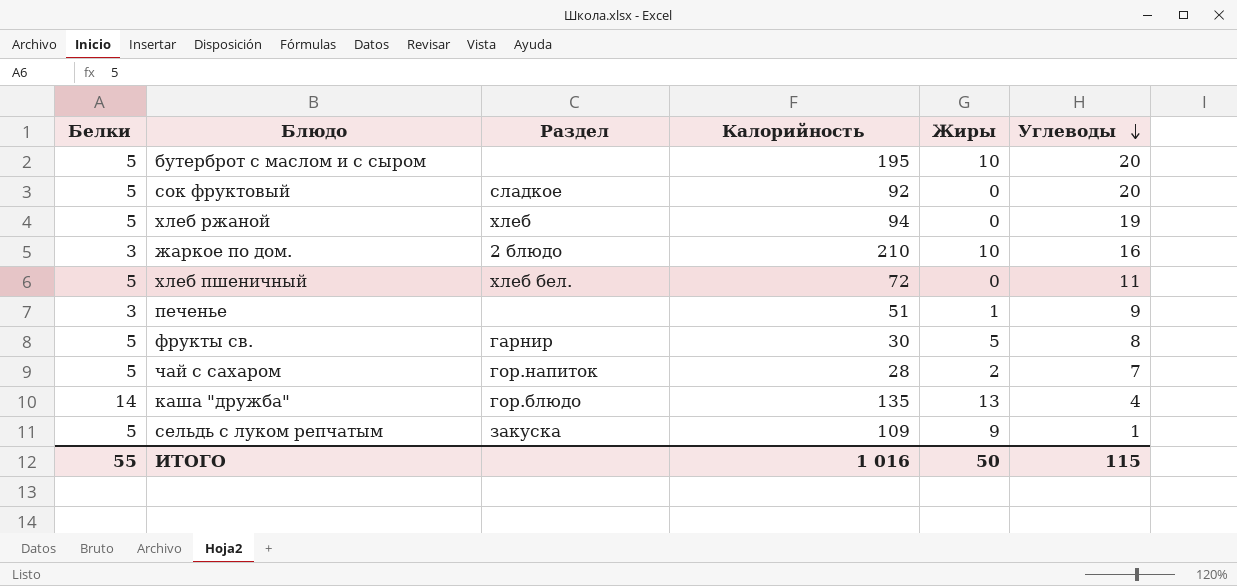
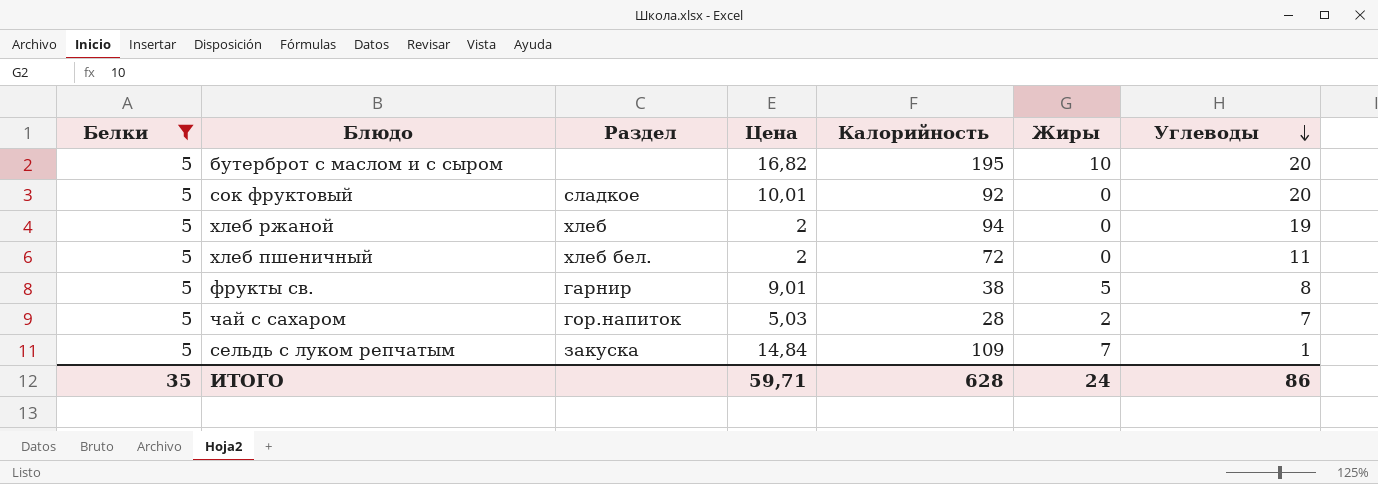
filter: none -> Белки = 5
column Цена | position: none -> 4
фрукты св. | Калорийность: 30 -> 38
сельдь с луком репчатым | Жиры: 9 -> 7
ИТОГО | Белки: 55 -> 35
ИТОГО | Калорийность: 1 016 -> 628
ИТОГО | Жиры: 50 -> 24
ИТОГО | Углеводы: 115 -> 86

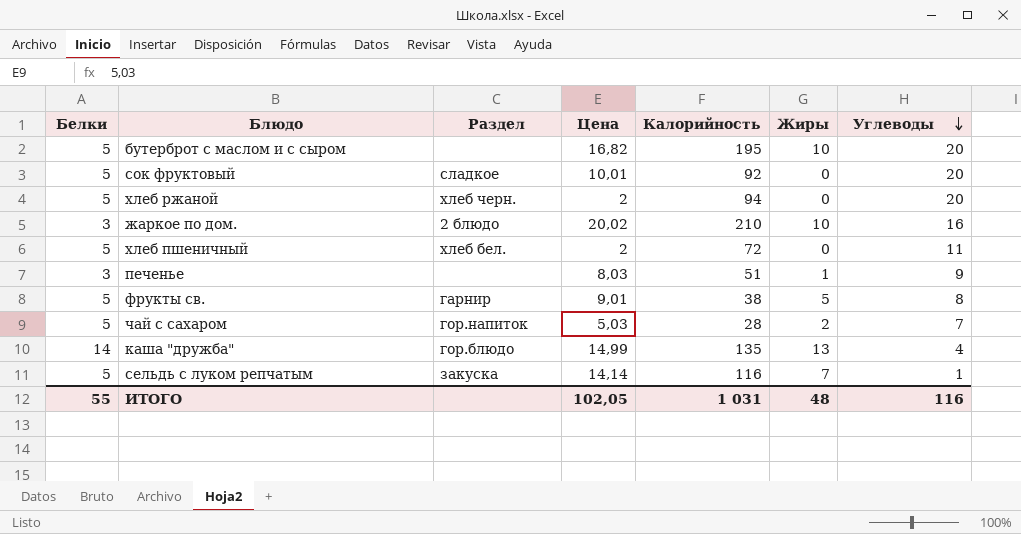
filter: Белки = 5 -> none
хлеб ржаной | Раздел: хлеб -> хлеб черн.
хлеб ржаной | Углеводы: 19 -> 20
сельдь с луком репчатым | Цена: 14,84 -> 14,14
сельдь с луком репчатым | Калорийность: 109 -> 116
ИТОГО | Белки: 35 -> 55
ИТОГО | Цена: 59,71 -> 102,05
ИТОГО | Калорийность: 628 -> 1 031
ИТОГО | Жиры: 24 -> 48
ИТОГО | Углеводы: 86 -> 116

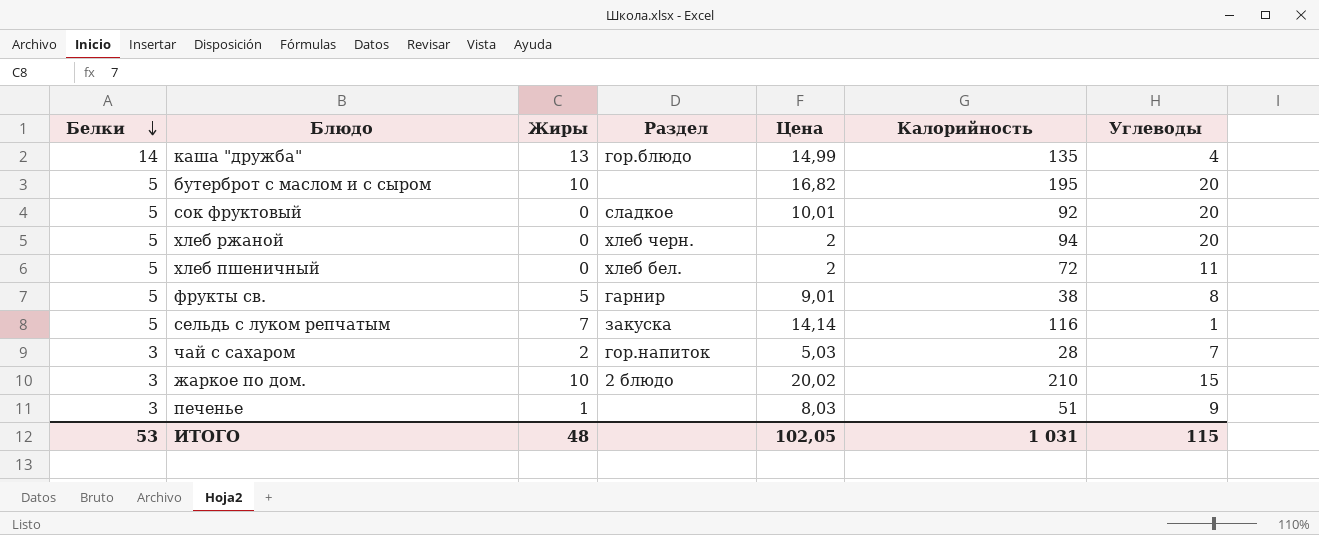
row order: Углеводы descending -> Белки descending
column Жиры | position: 6 -> 3
чай с сахаром | Белки: 5 -> 3
жаркое по дом. | Углеводы: 16 -> 15
ИТОГО | Белки: 55 -> 53
ИТОГО | Углеводы: 116 -> 115

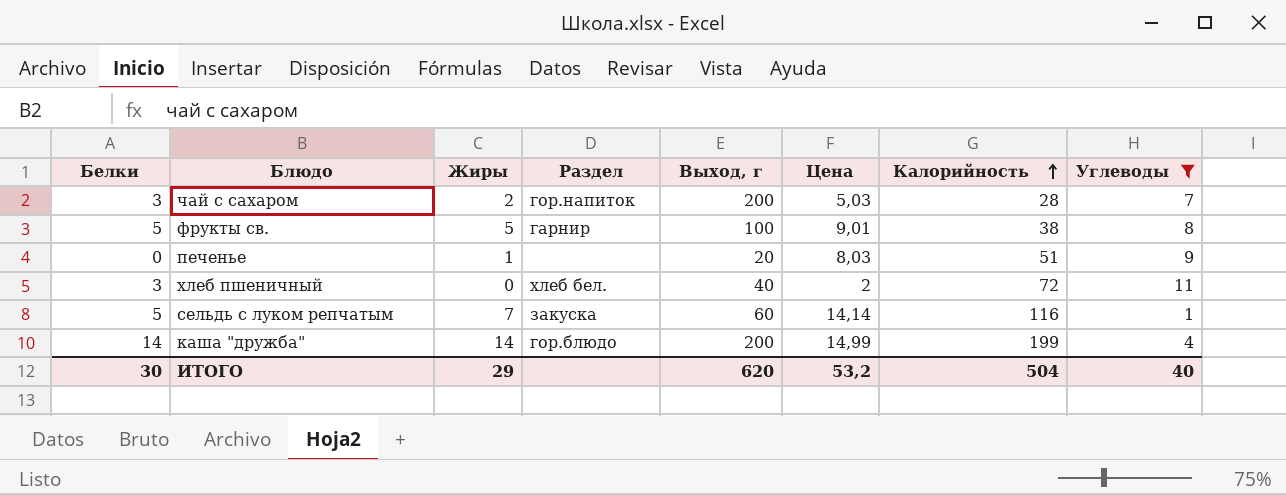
filter: none -> Углеводы <= 11
row order: Белки descending -> Калорийность ascending
column Выход, г | position: none -> 5
печенье | Белки: 3 -> 0
хлеб пшеничный | Белки: 5 -> 3
каша "дружба" | Жиры: 13 -> 14
каша "дружба" | Калорийность: 135 -> 199
ИТОГО | Белки: 53 -> 30
ИТОГО | Жиры: 48 -> 29
ИТОГО | Цена: 102,05 -> 53,2
ИТОГО | Калорийность: 1 031 -> 504
ИТОГО | Углеводы: 115 -> 40

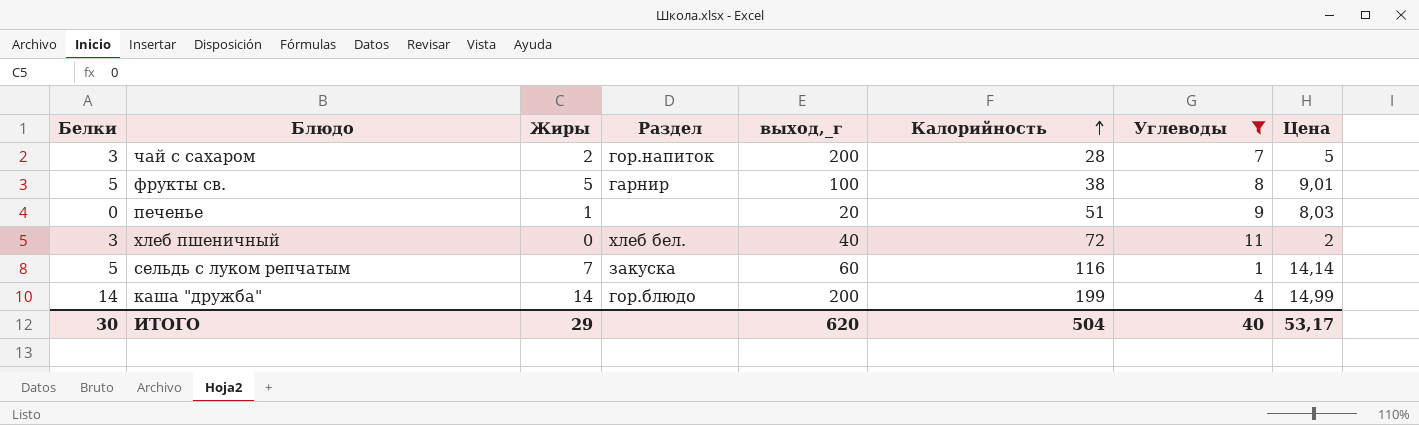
column name: Выход, г -> выход,_г
column Цена | position: 6 -> 8
чай с сахаром | Цена: 5,03 -> 5
ИТОГО | Цена: 53,2 -> 53,17

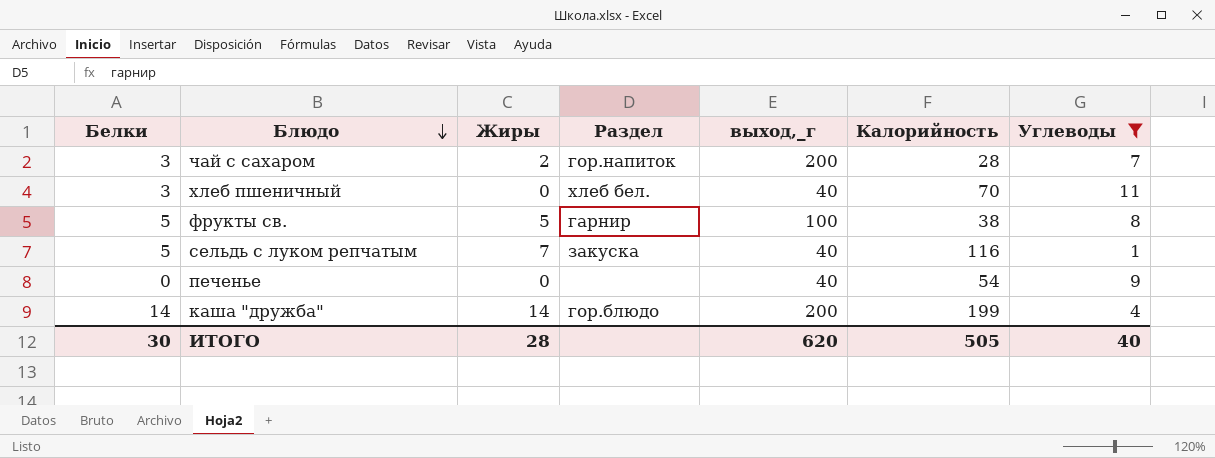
row order: Калорийность ascending -> Блюдо descending
column Цена | position: 8 -> none
хлеб пшеничный | Калорийность: 72 -> 70
сельдь с луком репчатым | выход,_г: 60 -> 40
печенье | Жиры: 1 -> 0
печенье | выход,_г: 20 -> 40
печенье | Калорийность: 51 -> 54
ИТОГО | Жиры: 29 -> 28
ИТОГО | Калорийность: 504 -> 505

